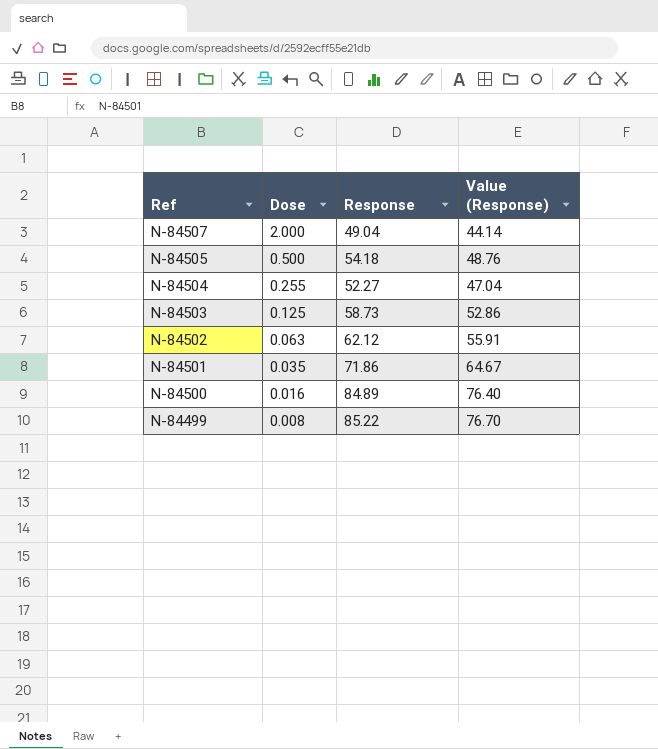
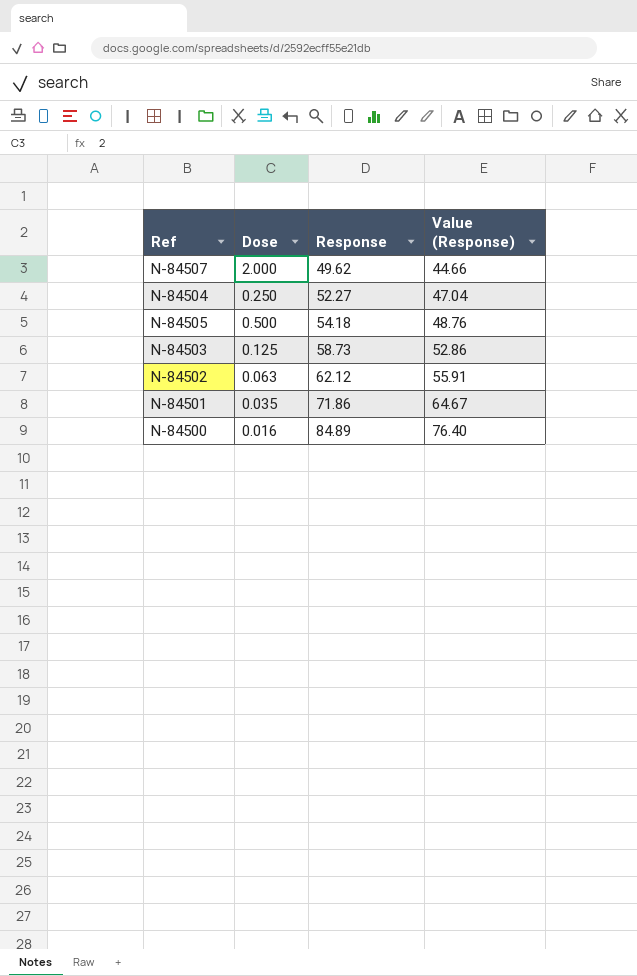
row order: Ref descending -> Response ascending
row N-84499: 0.008 | 85.22 | 76.70 -> none
N-84507 | Response: 49.04 -> 49.62
N-84507 | Value (Response): 44.14 -> 44.66
N-84504 | Dose: 0.255 -> 0.250

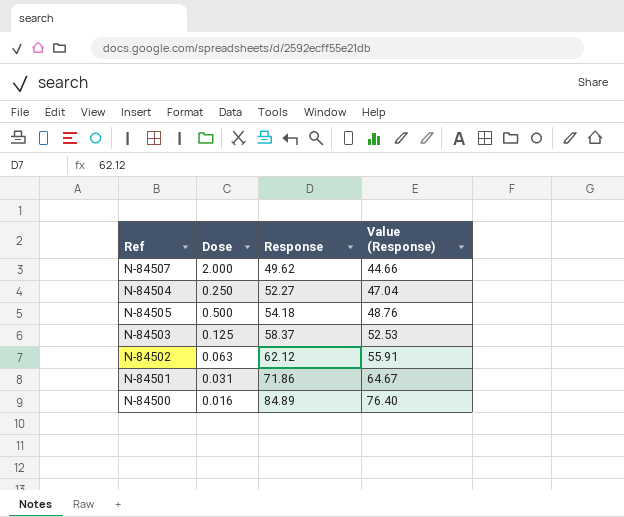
N-84503 | Response: 58.73 -> 58.37
N-84503 | Value (Response): 52.86 -> 52.53
N-84501 | Dose: 0.035 -> 0.031

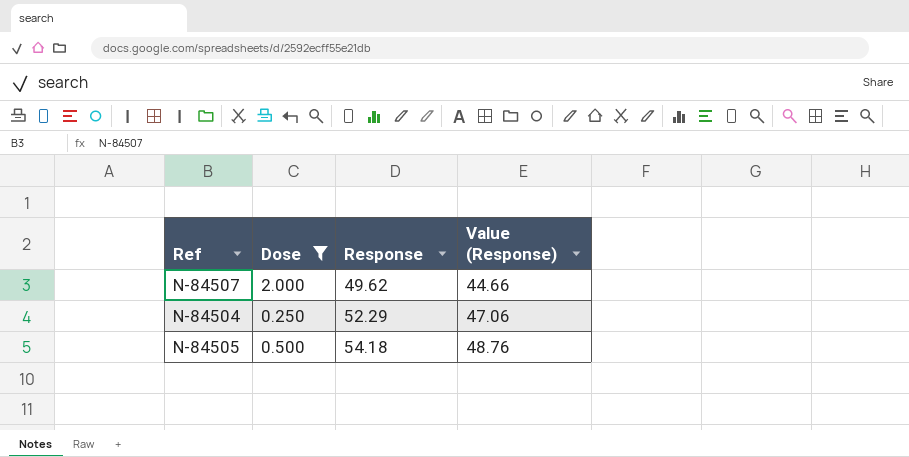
filter: none -> Dose >= 0.250
N-84504 | Response: 52.27 -> 52.29
N-84504 | Value (Response): 47.04 -> 47.06

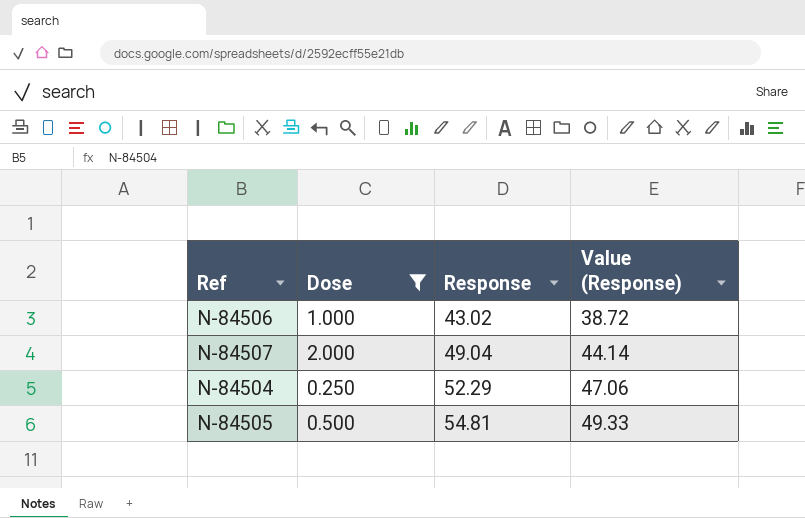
row N-84506: none -> 1.000 | 43.02 | 38.72
N-84507 | Response: 49.62 -> 49.04
N-84507 | Value (Response): 44.66 -> 44.14
N-84505 | Response: 54.18 -> 54.81
N-84505 | Value (Response): 48.76 -> 49.33

